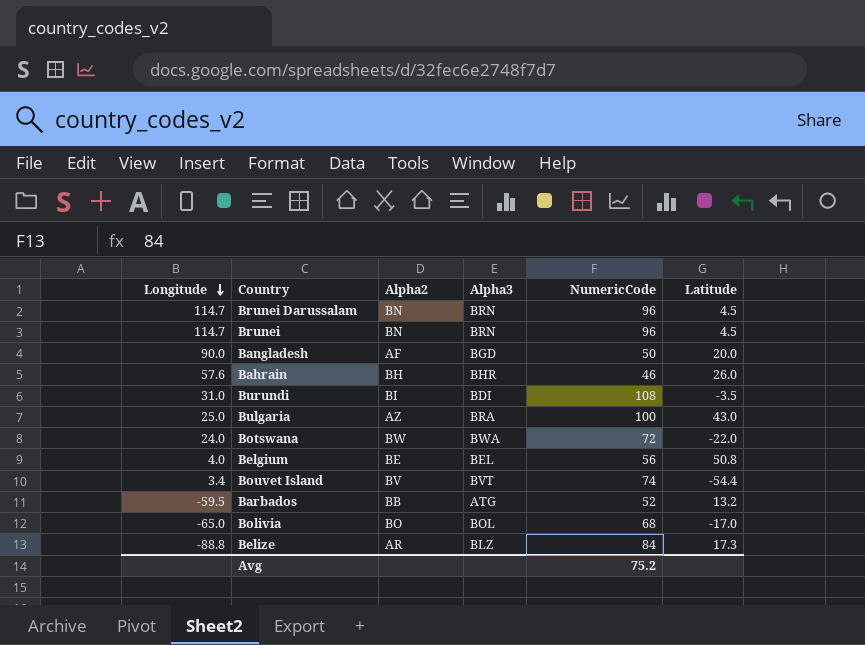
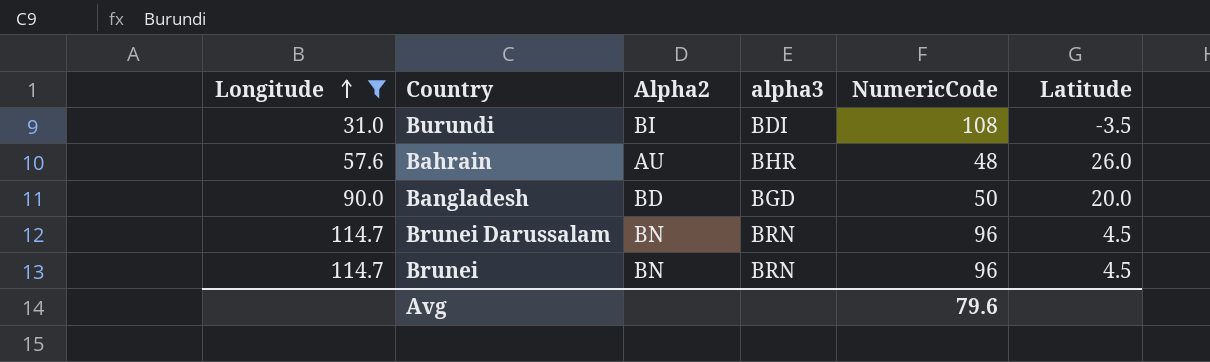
filter: none -> Longitude >= 31.0
row order: Longitude descending -> Longitude ascending
column name: Alpha3 -> alpha3
Bahrain | Alpha2: BH -> AU
Bahrain | NumericCode: 46 -> 48
Bangladesh | Alpha2: AF -> BD
Avg | NumericCode: 75.2 -> 79.6

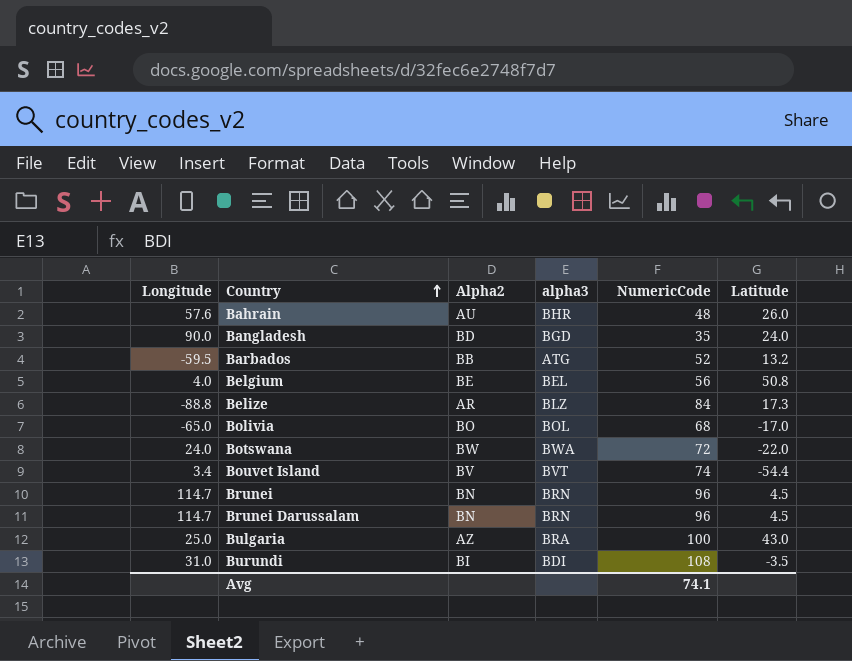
filter: Longitude >= 31.0 -> none
row order: Longitude ascending -> Country ascending
Bangladesh | NumericCode: 50 -> 35
Bangladesh | Latitude: 20.0 -> 24.0
Avg | NumericCode: 79.6 -> 74.1

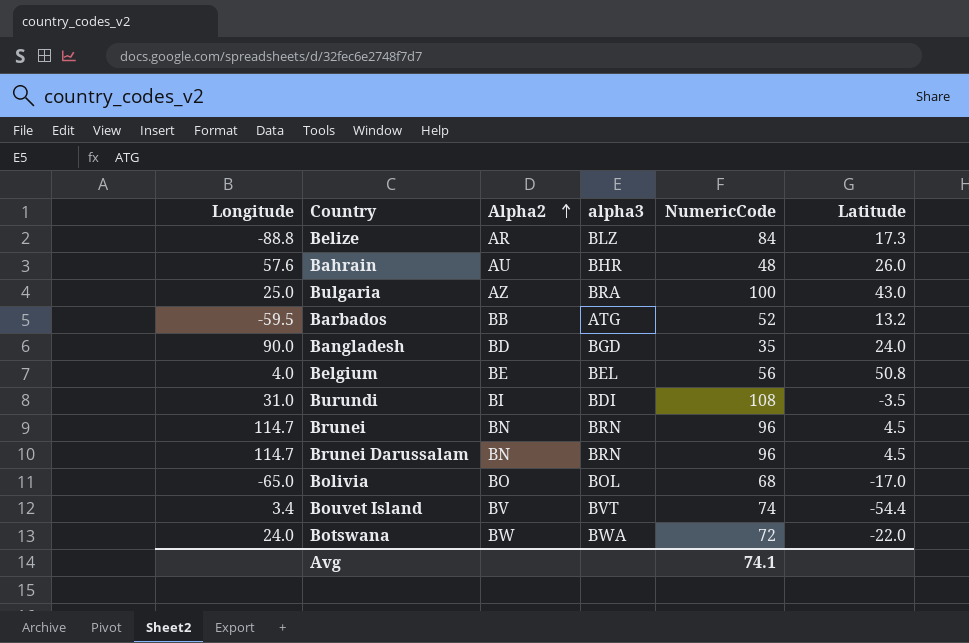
row order: Country ascending -> Alpha2 ascending

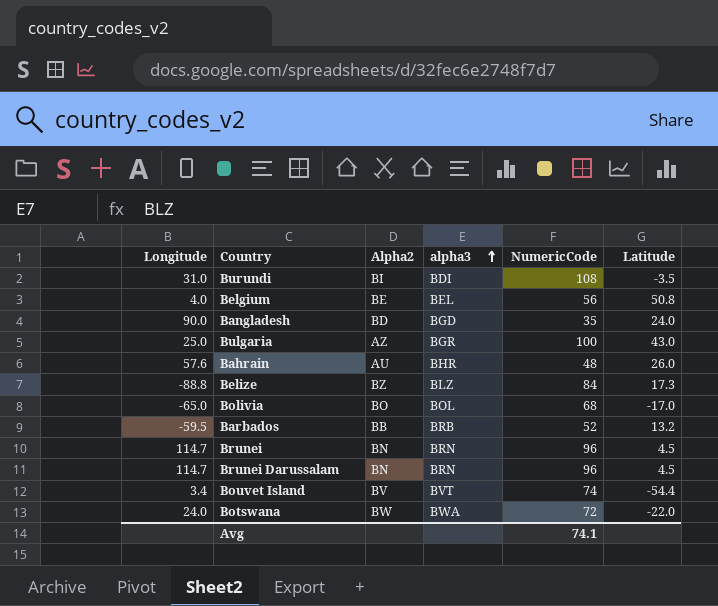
row order: Alpha2 ascending -> alpha3 ascending
Bulgaria | alpha3: BRA -> BGR
Belize | Alpha2: AR -> BZ
Barbados | alpha3: ATG -> BRB

